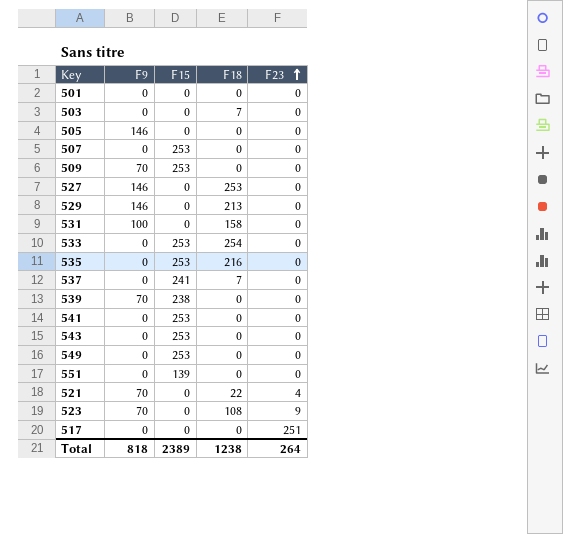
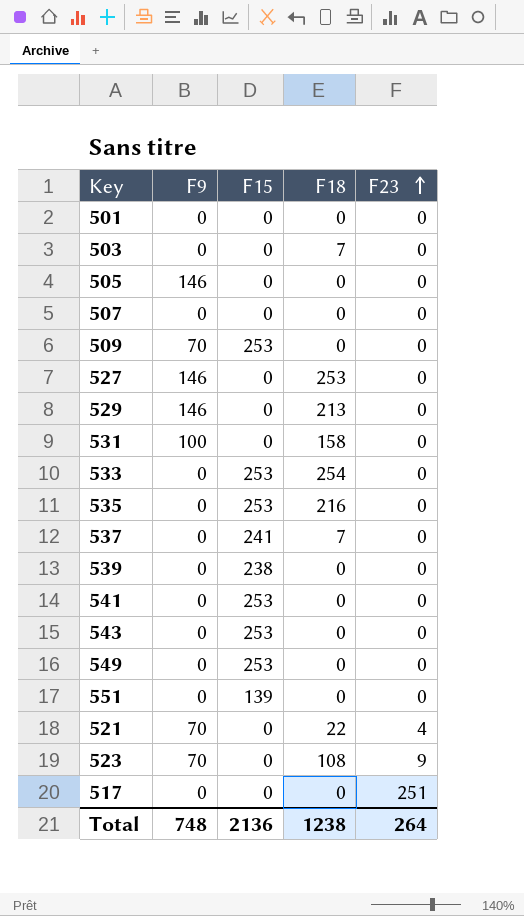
507 | F15: 253 -> 0
539 | F9: 70 -> 0
Total | F9: 818 -> 748
Total | F15: 2389 -> 2136

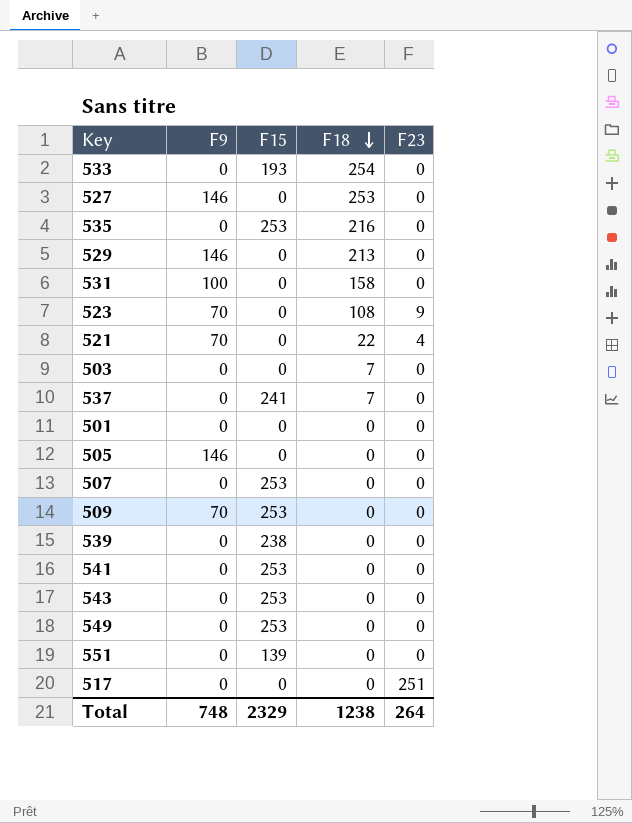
row order: F23 ascending -> F18 descending
533 | F15: 253 -> 193
507 | F15: 0 -> 253
Total | F15: 2136 -> 2329

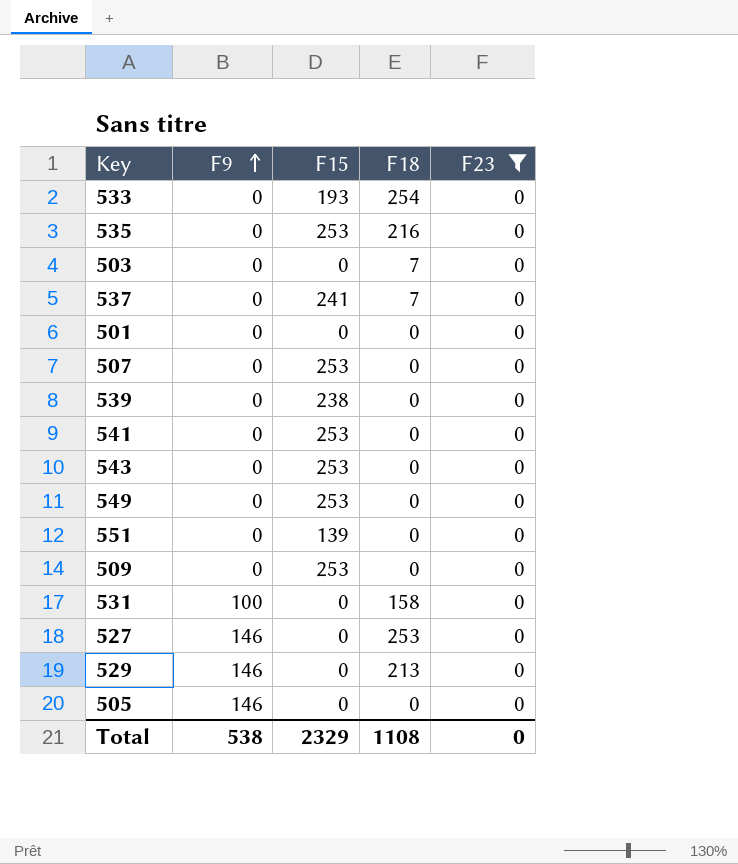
filter: none -> F23 = 0
row order: F18 descending -> F9 ascending
509 | F9: 70 -> 0
Total | F9: 748 -> 538
Total | F18: 1238 -> 1108
Total | F23: 264 -> 0

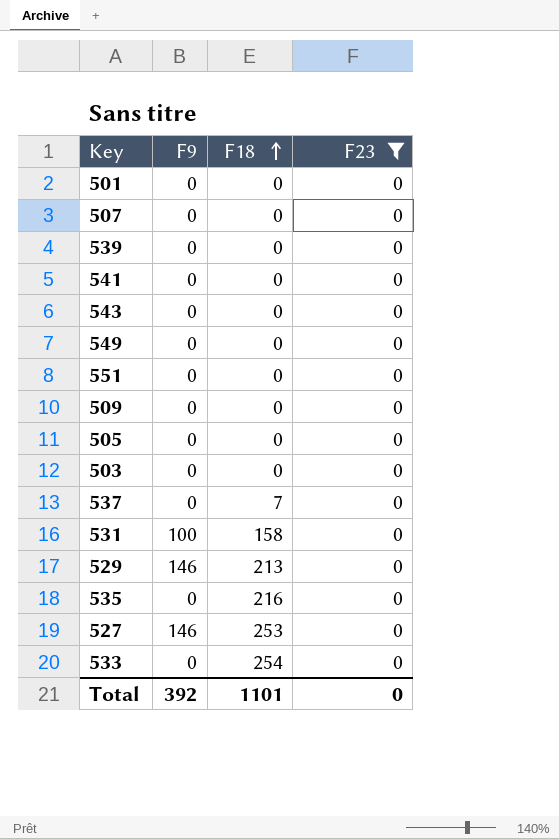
row order: F9 ascending -> F18 ascending
column F15 | position: 3 -> none
505 | F9: 146 -> 0
503 | F18: 7 -> 0
Total | F9: 538 -> 392
Total | F18: 1108 -> 1101

